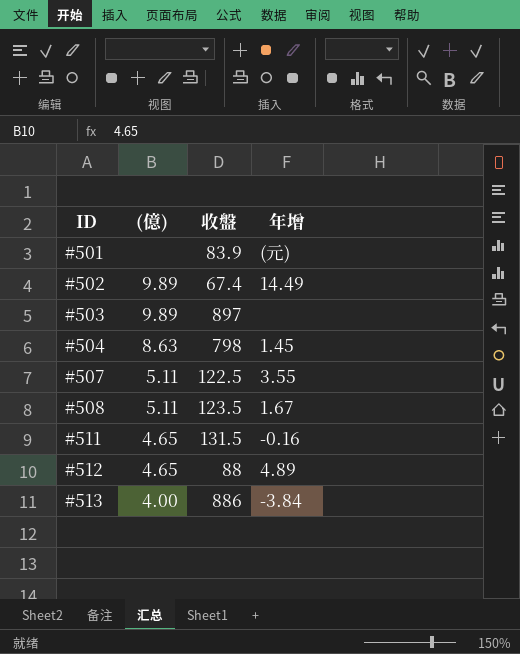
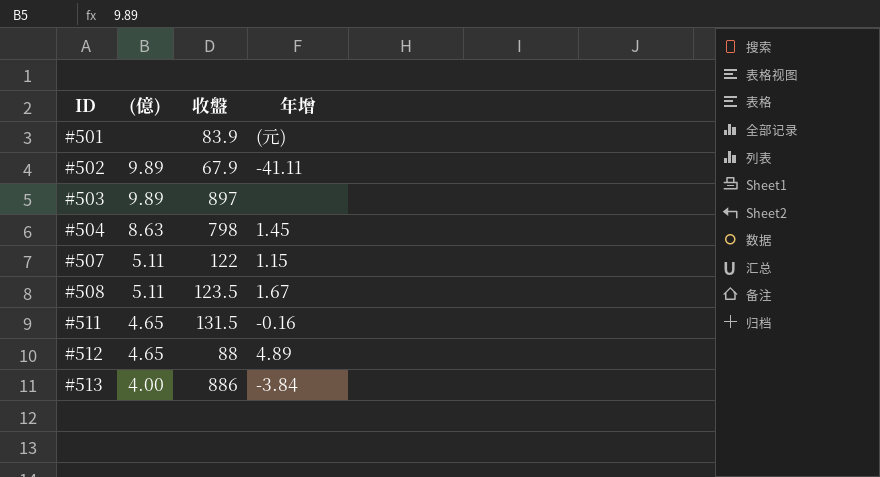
#502 | 收盤: 67.4 -> 67.9
#502 | 年增: 14.49 -> -41.11
#507 | 收盤: 122.5 -> 122
#507 | 年增: 3.55 -> 1.15

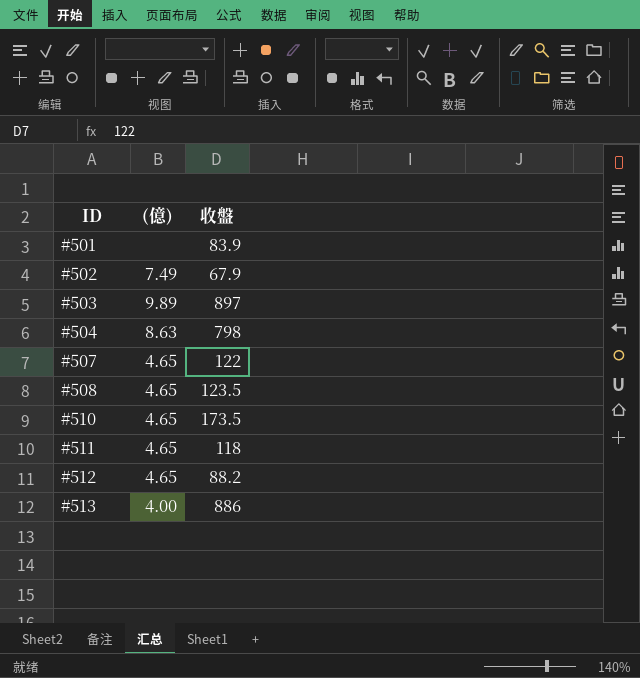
column 年增 | position: 4 -> none
#502 | (億): 9.89 -> 7.49
#507 | (億): 5.11 -> 4.65
#508 | (億): 5.11 -> 4.65
row #510: none -> 4.65 | 173.5
#511 | 收盤: 131.5 -> 118
#512 | 收盤: 88 -> 88.2

